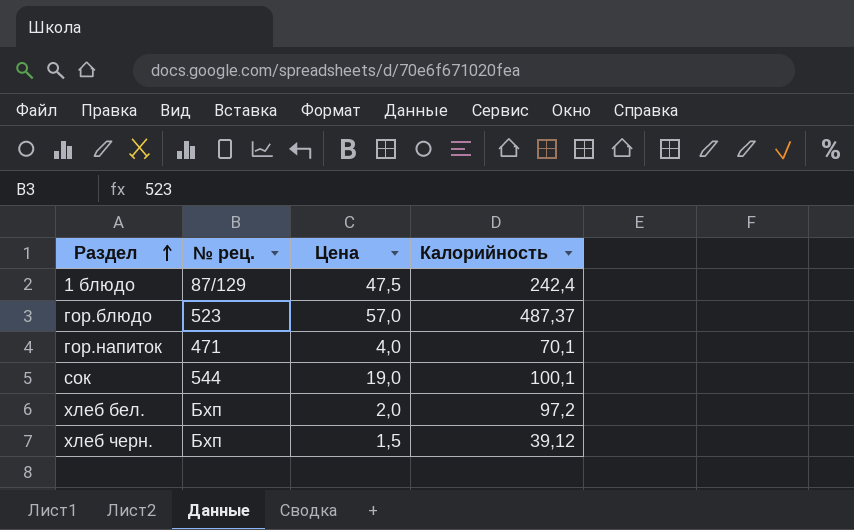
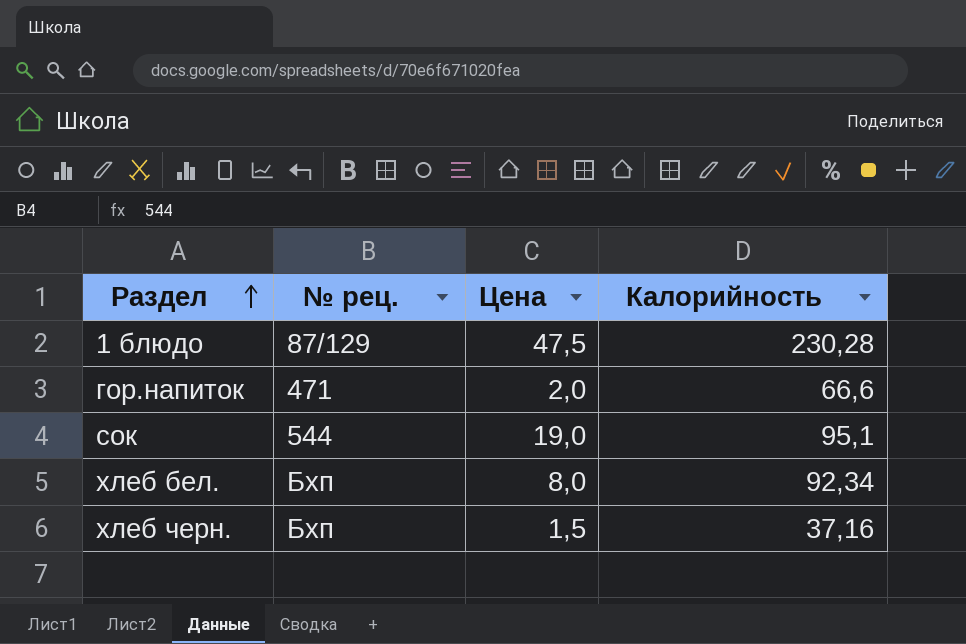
row гор.блюдо: 523 | 57,0 | 487,37 -> none
1 блюдо | Калорийность: 242,4 -> 230,28
гор.напиток | Цена: 4,0 -> 2,0
гор.напиток | Калорийность: 70,1 -> 66,6
сок | Калорийность: 100,1 -> 95,1
хлеб бел. | Цена: 2,0 -> 8,0
хлеб бел. | Калорийность: 97,2 -> 92,34
хлеб черн. | Калорийность: 39,12 -> 37,16

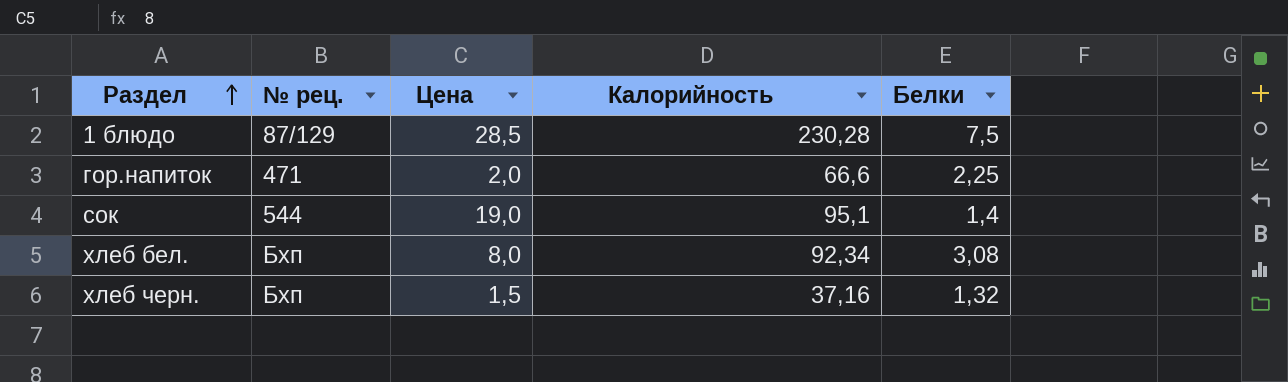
column Белки | position: none -> 5
1 блюдо | Цена: 47,5 -> 28,5

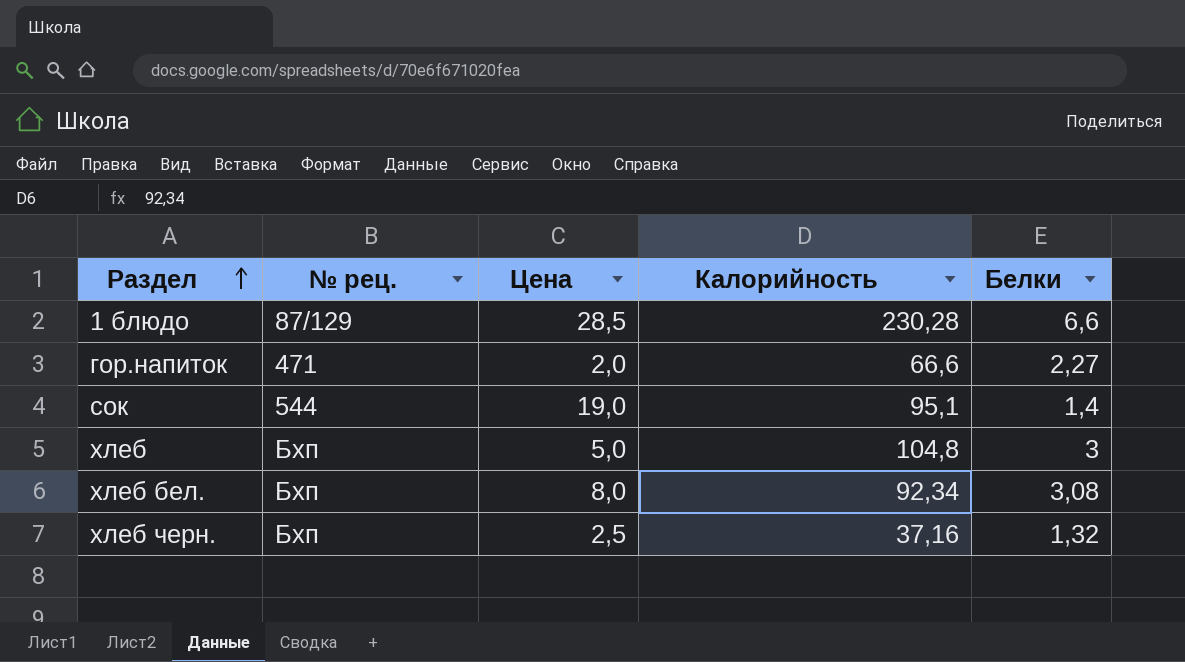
1 блюдо | Белки: 7,5 -> 6,6
гор.напиток | Белки: 2,25 -> 2,27
row хлеб: none -> Бхп | 5,0 | 104,8 | 3
хлеб черн. | Цена: 1,5 -> 2,5

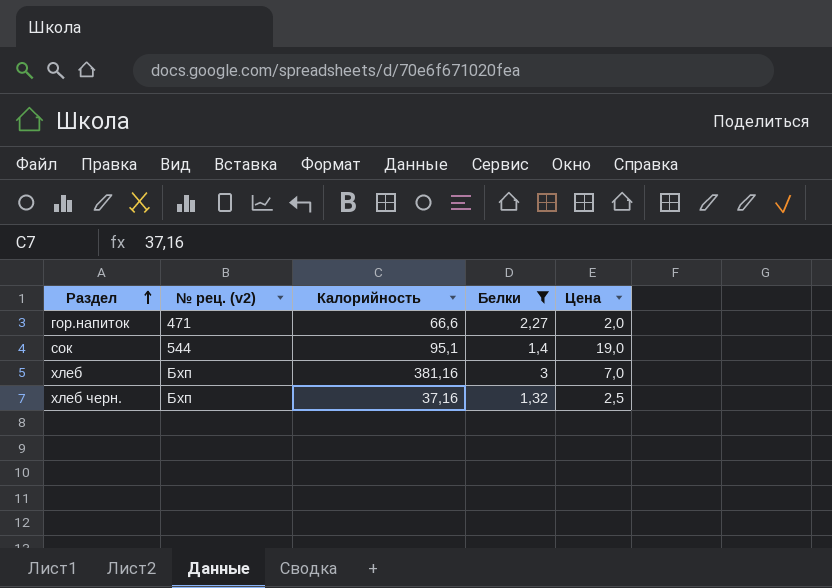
filter: none -> Белки <= 3
column name: № рец. -> № рец. (v2)
column Цена | position: 3 -> 5
хлеб | Калорийность: 104,8 -> 381,16
хлеб | Цена: 5,0 -> 7,0

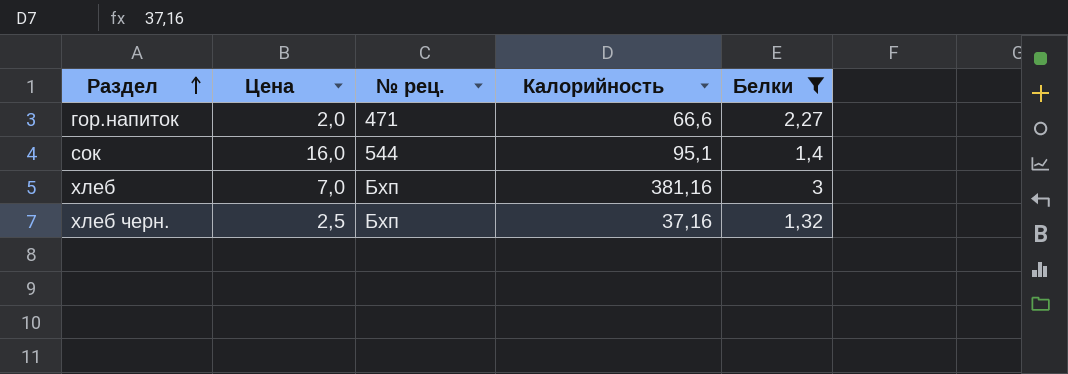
column Цена | position: 5 -> 2
column name: № рец. (v2) -> № рец.
сок | Цена: 19,0 -> 16,0

